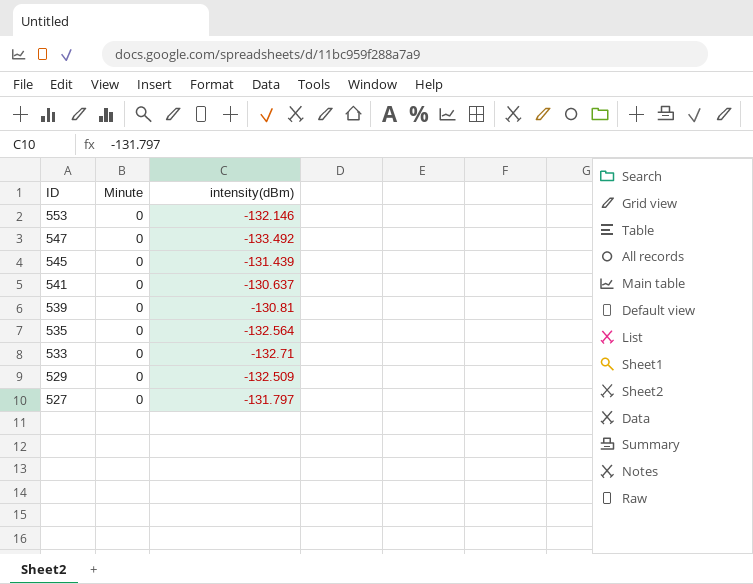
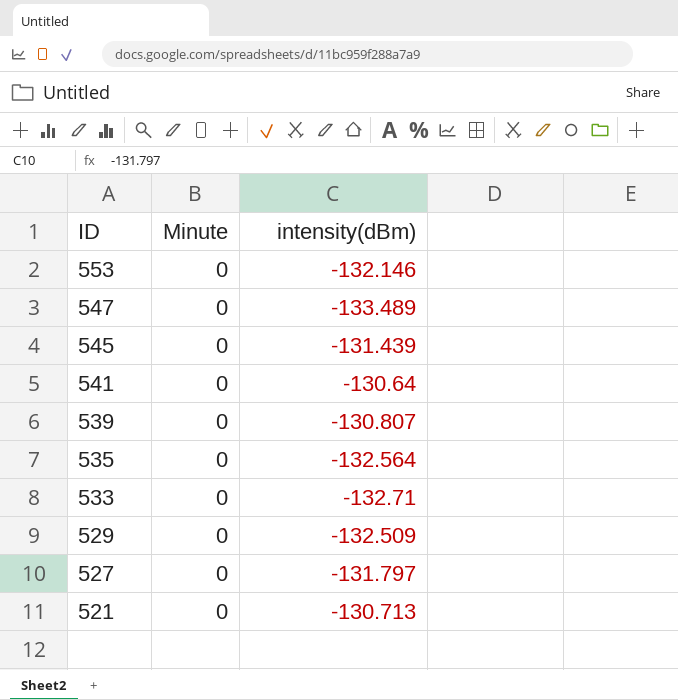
547 | intensity(dBm): -133.492 -> -133.489
541 | intensity(dBm): -130.637 -> -130.64
539 | intensity(dBm): -130.81 -> -130.807
row 521: none -> 0 | -130.713

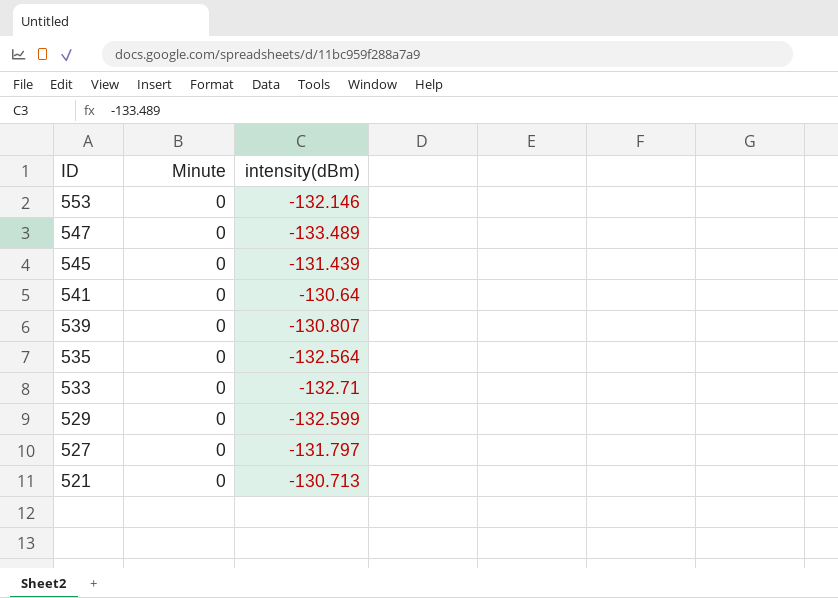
529 | intensity(dBm): -132.509 -> -132.599

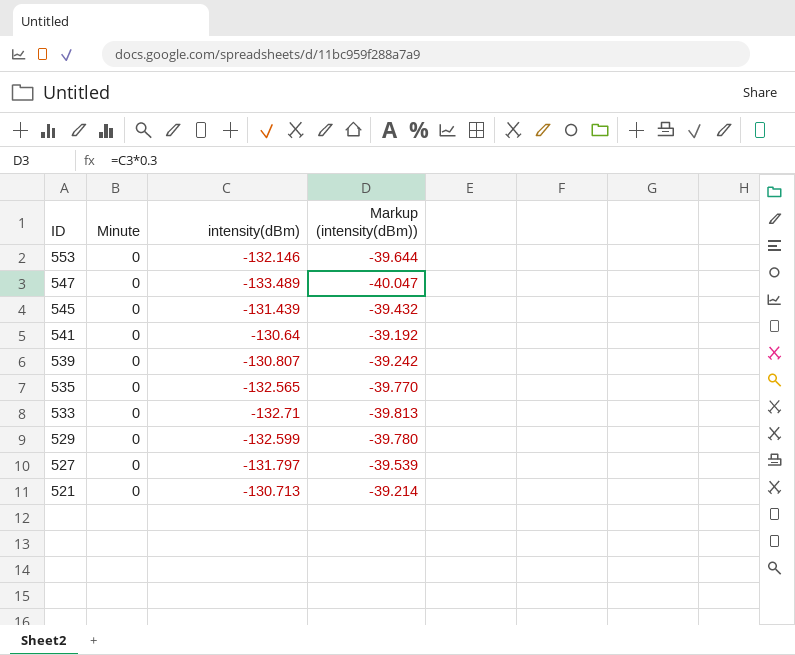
column Markup (intensity(dBm)) | formula: none -> [intensity(dBm)] * 0.3
535 | intensity(dBm): -132.564 -> -132.565

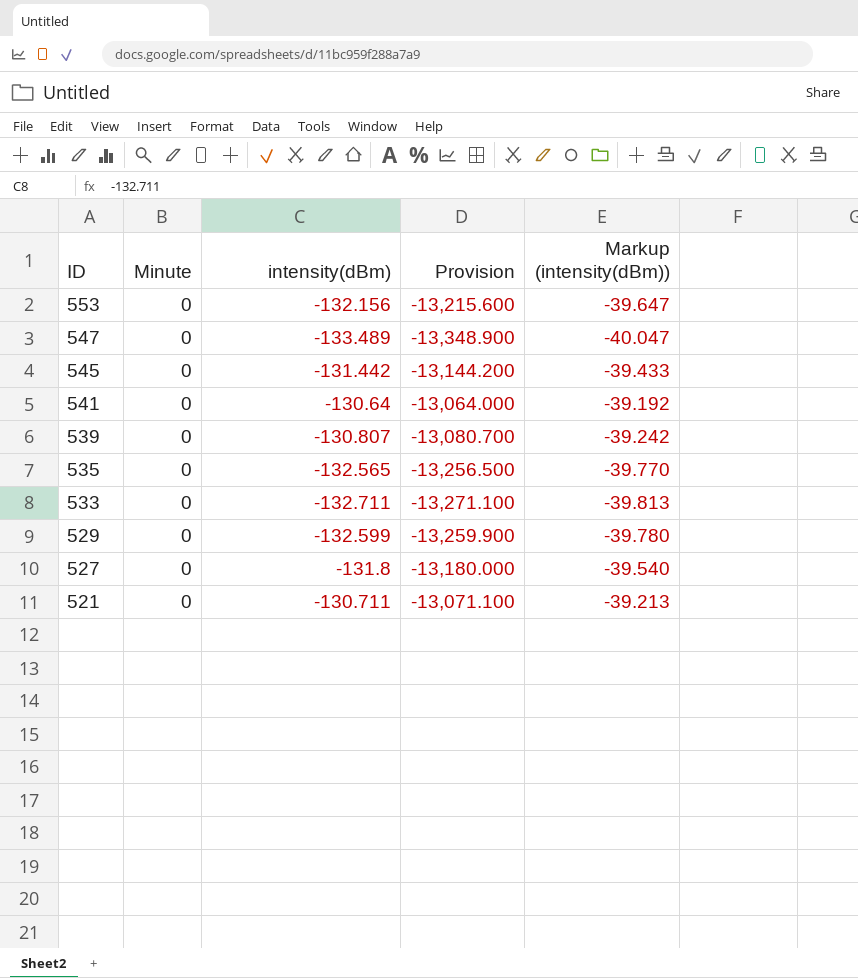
column Provision | formula: none -> [intensity(dBm)] * 100
553 | intensity(dBm): -132.146 -> -132.156
553 | Markup (intensity(dBm)): -39.644 -> -39.647
545 | intensity(dBm): -131.439 -> -131.442
545 | Markup (intensity(dBm)): -39.432 -> -39.433
533 | intensity(dBm): -132.71 -> -132.711
527 | intensity(dBm): -131.797 -> -131.8
527 | Markup (intensity(dBm)): -39.539 -> -39.540
521 | intensity(dBm): -130.713 -> -130.711
521 | Markup (intensity(dBm)): -39.214 -> -39.213

